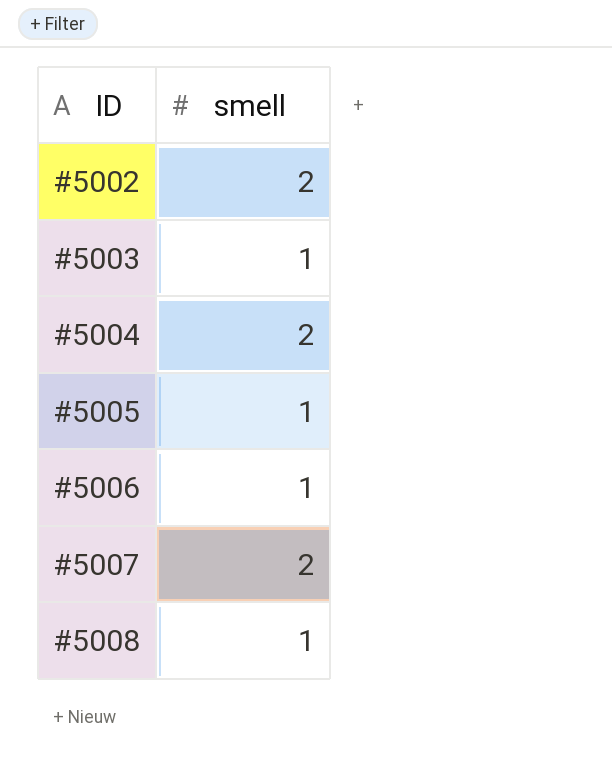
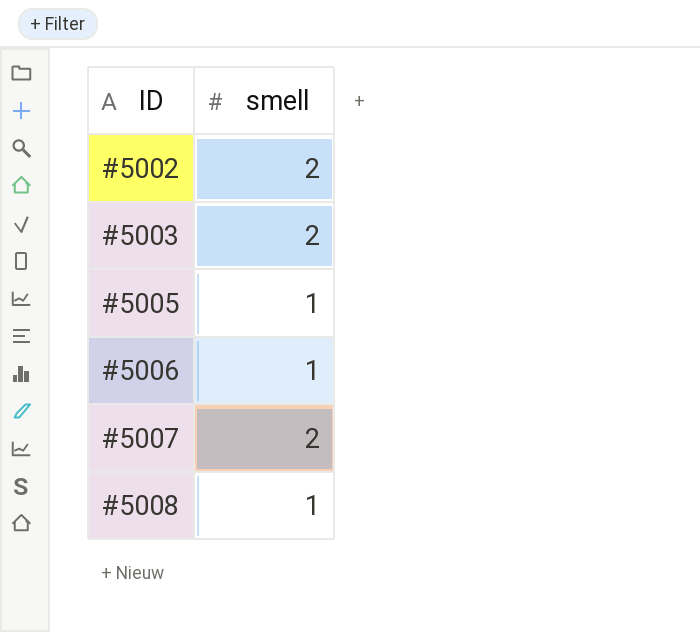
row #5004: 2 -> none
#5003 | smell: 1 -> 2

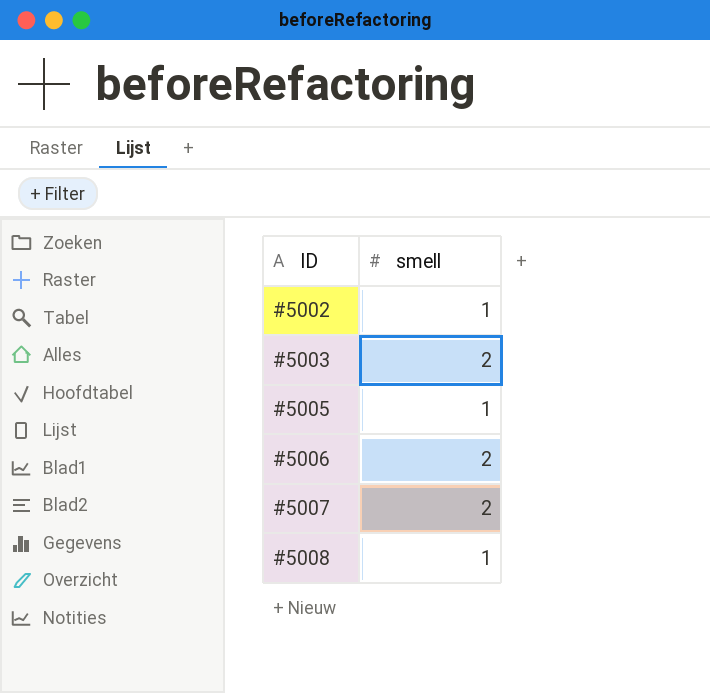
#5002 | smell: 2 -> 1
#5006 | smell: 1 -> 2

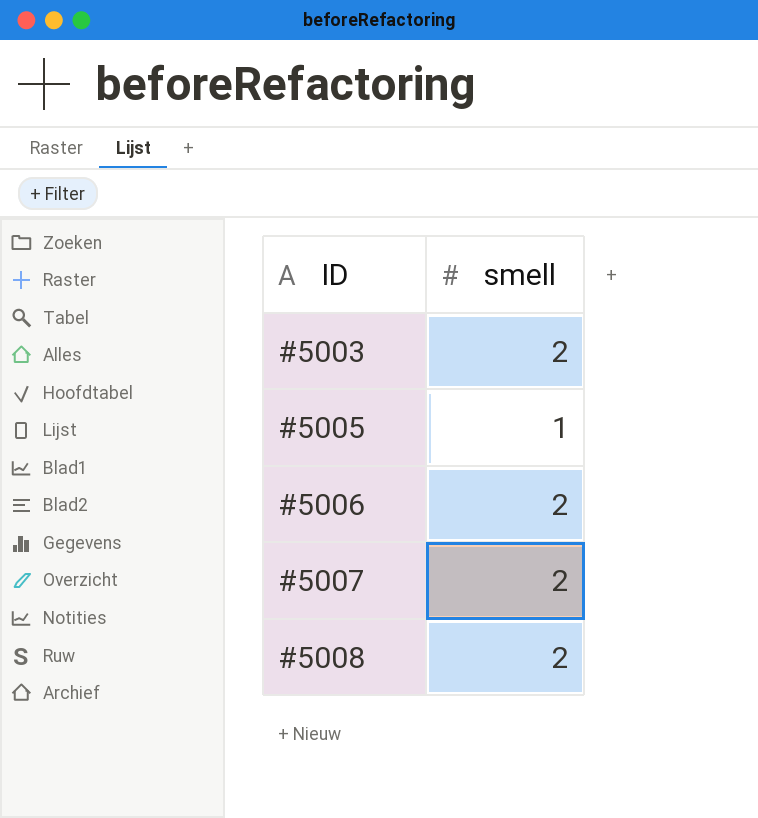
row #5002: 1 -> none
#5008 | smell: 1 -> 2

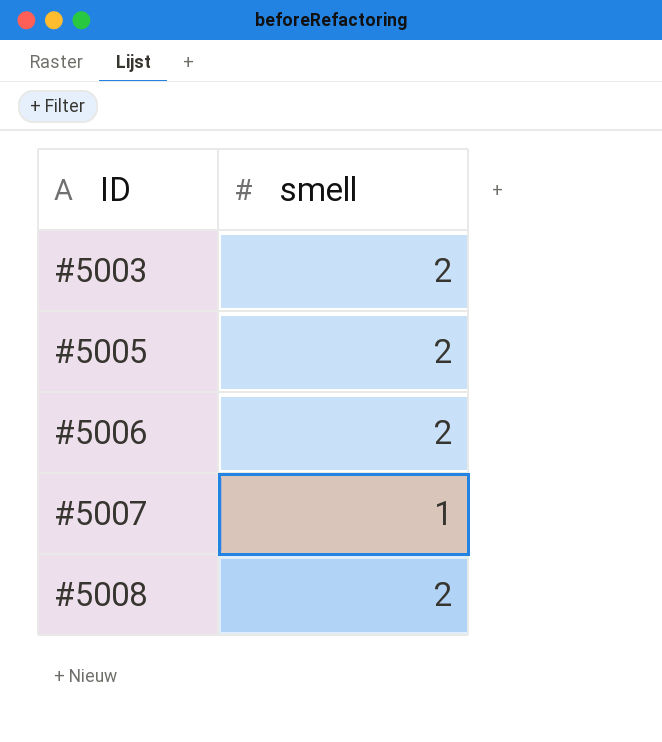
#5005 | smell: 1 -> 2
#5007 | smell: 2 -> 1

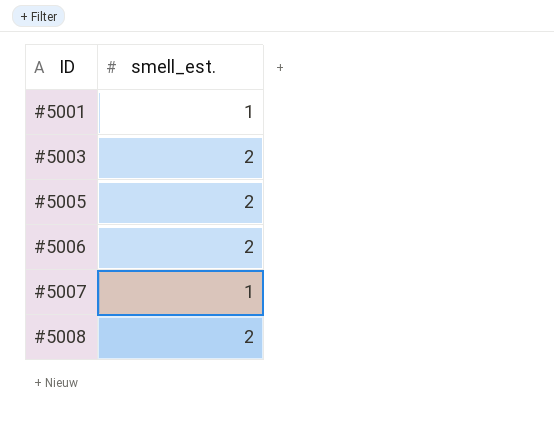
column name: smell -> smell_est.
row #5001: none -> 1

